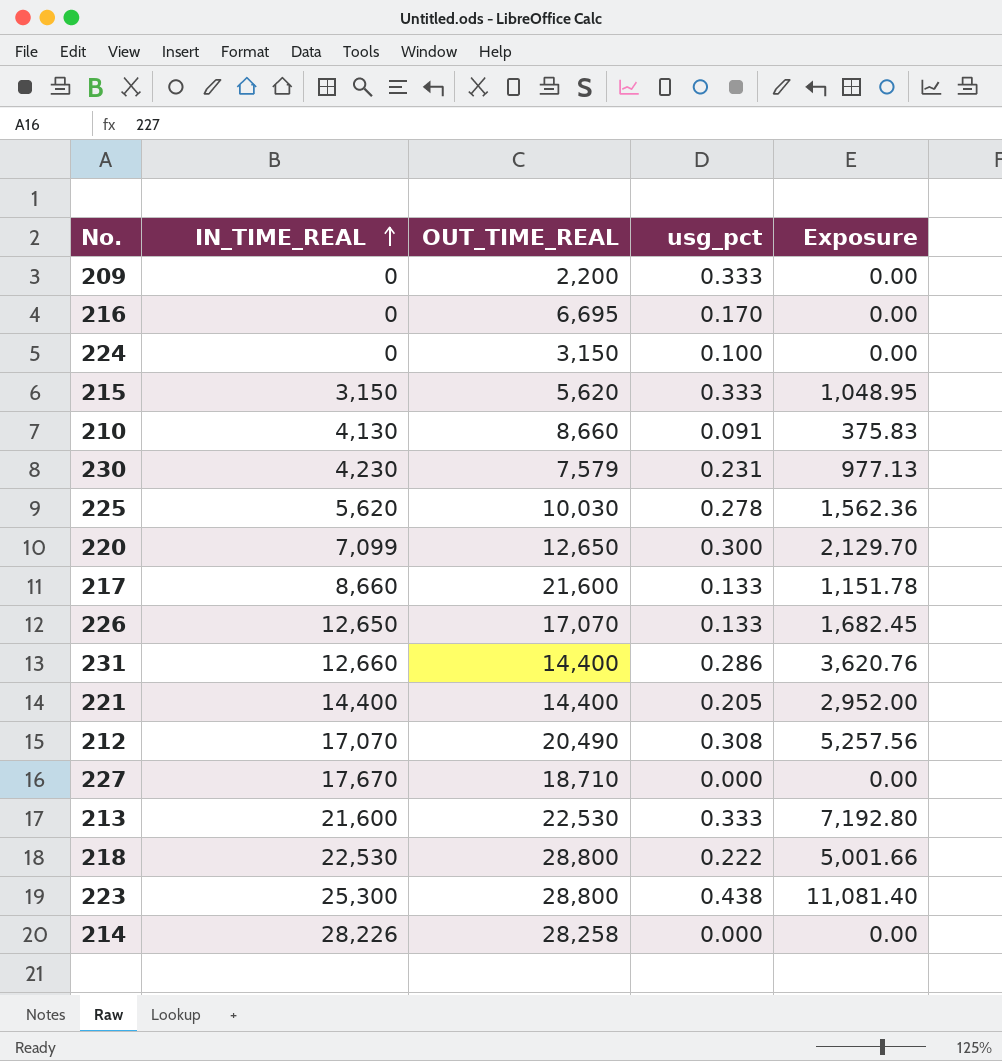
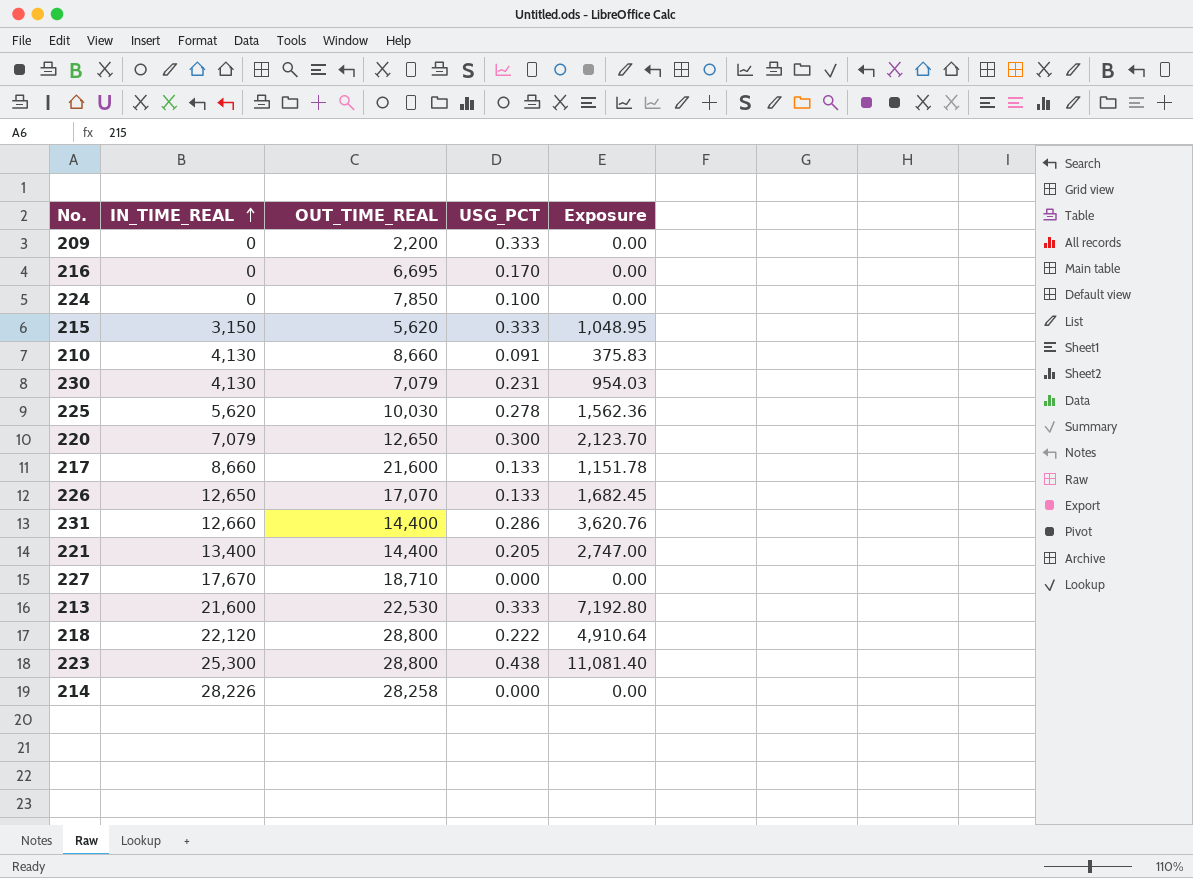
column name: usg_pct -> USG_PCT
row 212: 17,070 | 20,490 | 0.308 | 5,257.56 -> none
224 | OUT_TIME_REAL: 3,150 -> 7,850
230 | IN_TIME_REAL: 4,230 -> 4,130
230 | OUT_TIME_REAL: 7,579 -> 7,079
230 | Exposure: 977.13 -> 954.03
220 | IN_TIME_REAL: 7,099 -> 7,079
220 | Exposure: 2,129.70 -> 2,123.70
221 | IN_TIME_REAL: 14,400 -> 13,400
221 | Exposure: 2,952.00 -> 2,747.00
218 | IN_TIME_REAL: 22,530 -> 22,120
218 | Exposure: 5,001.66 -> 4,910.64

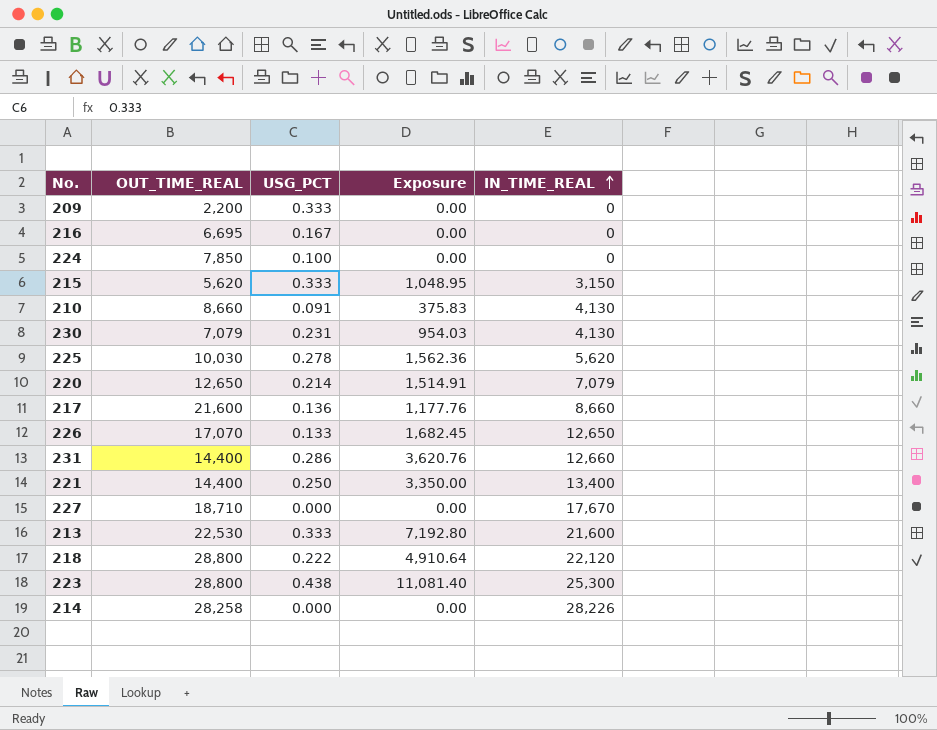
column IN_TIME_REAL | position: 2 -> 5
216 | USG_PCT: 0.170 -> 0.167
220 | USG_PCT: 0.300 -> 0.214
220 | Exposure: 2,123.70 -> 1,514.91
217 | USG_PCT: 0.133 -> 0.136
217 | Exposure: 1,151.78 -> 1,177.76
221 | USG_PCT: 0.205 -> 0.250
221 | Exposure: 2,747.00 -> 3,350.00

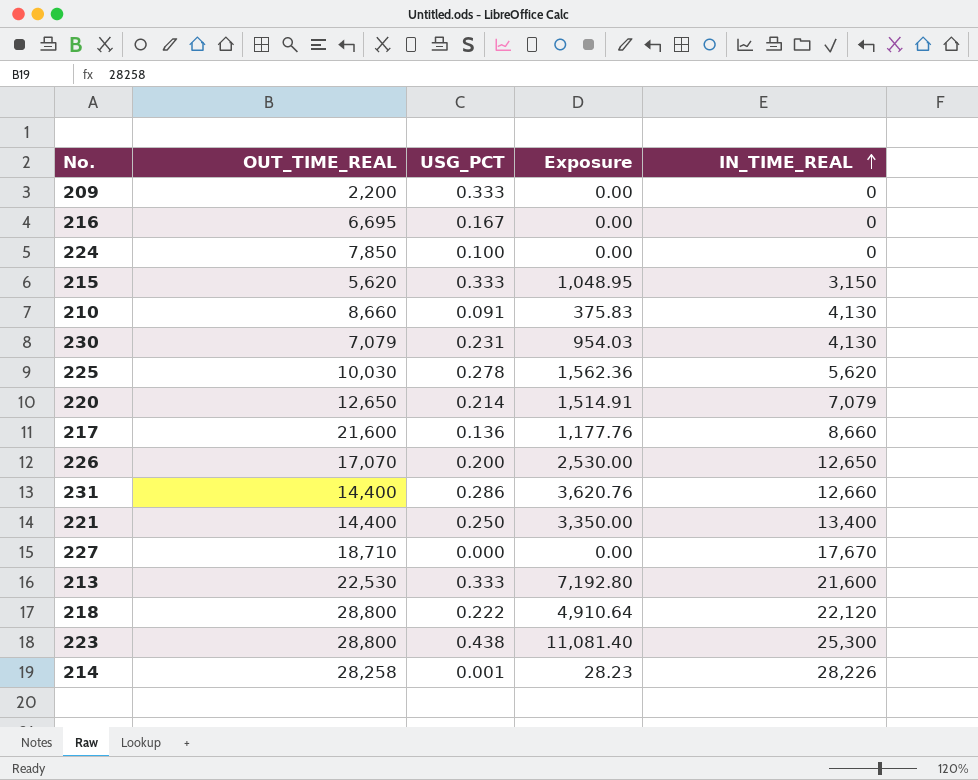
226 | USG_PCT: 0.133 -> 0.200
226 | Exposure: 1,682.45 -> 2,530.00
214 | USG_PCT: 0.000 -> 0.001
214 | Exposure: 0.00 -> 28.23

